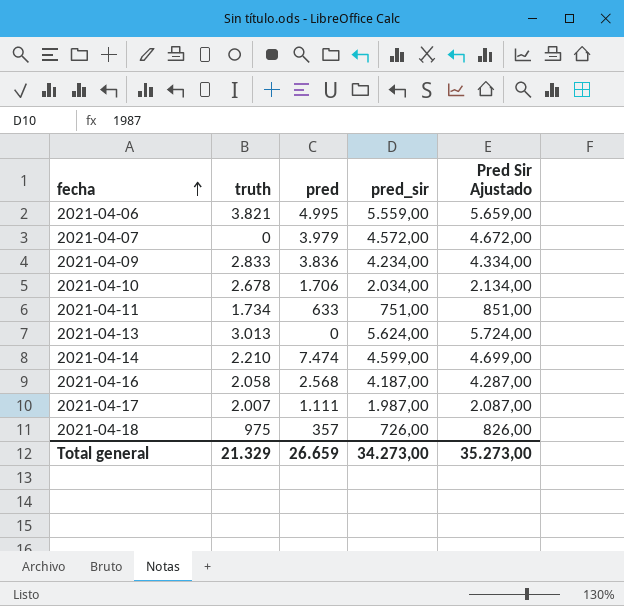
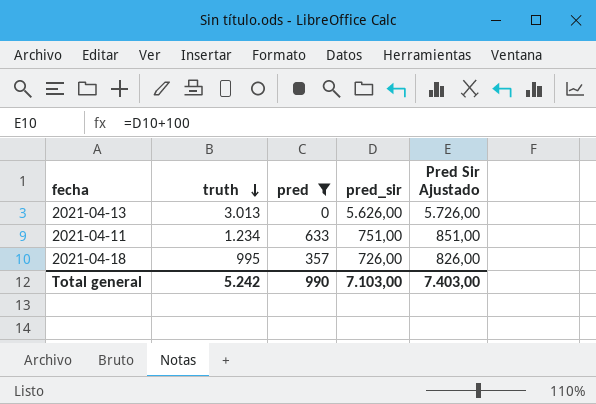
filter: none -> pred <= 633
row order: fecha ascending -> truth descending
2021-04-13 | pred_sir: 5.624,00 -> 5.626,00
2021-04-13 | Pred Sir Ajustado: 5.724,00 -> 5.726,00
2021-04-11 | truth: 1.734 -> 1.234
2021-04-18 | truth: 975 -> 995
Total general | truth: 21.329 -> 5.242
Total general | pred: 26.659 -> 990
Total general | pred_sir: 34.273,00 -> 7.103,00
Total general | Pred Sir Ajustado: 35.273,00 -> 7.403,00

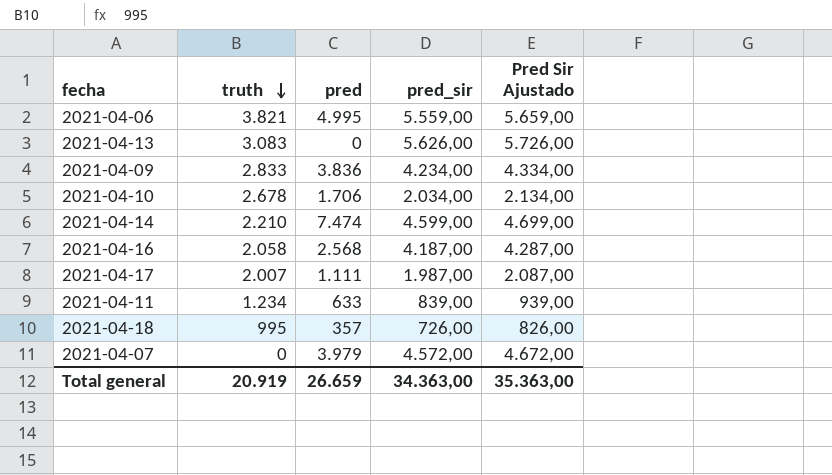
filter: pred <= 633 -> none
2021-04-13 | truth: 3.013 -> 3.083
2021-04-11 | pred_sir: 751,00 -> 839,00
2021-04-11 | Pred Sir Ajustado: 851,00 -> 939,00
Total general | truth: 5.242 -> 20.919
Total general | pred: 990 -> 26.659
Total general | pred_sir: 7.103,00 -> 34.363,00
Total general | Pred Sir Ajustado: 7.403,00 -> 35.363,00

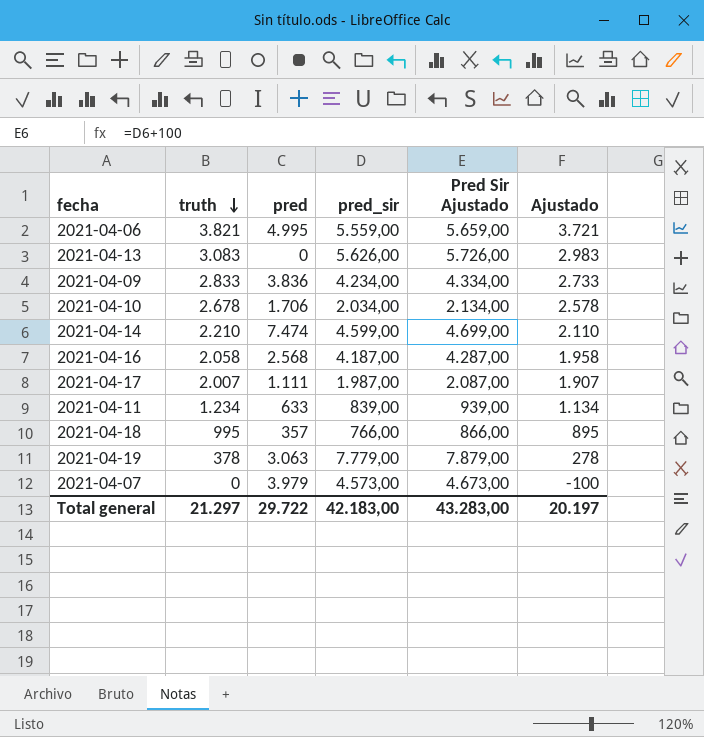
column Ajustado | formula: none -> [truth] - 100
2021-04-18 | pred_sir: 726,00 -> 766,00
2021-04-18 | Pred Sir Ajustado: 826,00 -> 866,00
row 2021-04-19: none -> 378 | 3.063 | 7.779,00 | 7.879,00 | 278
2021-04-07 | pred_sir: 4.572,00 -> 4.573,00
2021-04-07 | Pred Sir Ajustado: 4.672,00 -> 4.673,00
Total general | truth: 20.919 -> 21.297
Total general | pred: 26.659 -> 29.722
Total general | pred_sir: 34.363,00 -> 42.183,00
Total general | Pred Sir Ajustado: 35.363,00 -> 43.283,00

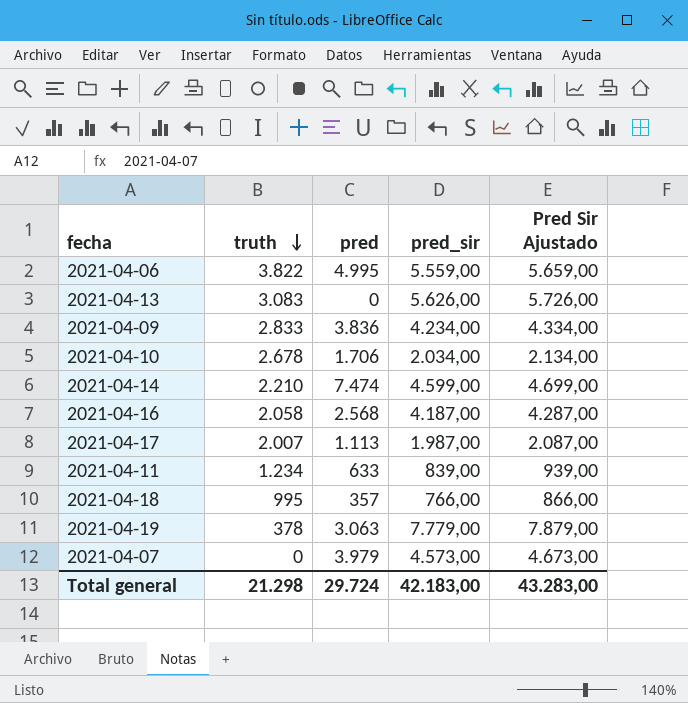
column Ajustado | formula: [truth] - 100 -> none
2021-04-06 | truth: 3.821 -> 3.822
2021-04-17 | pred: 1.111 -> 1.113
Total general | truth: 21.297 -> 21.298
Total general | pred: 29.722 -> 29.724

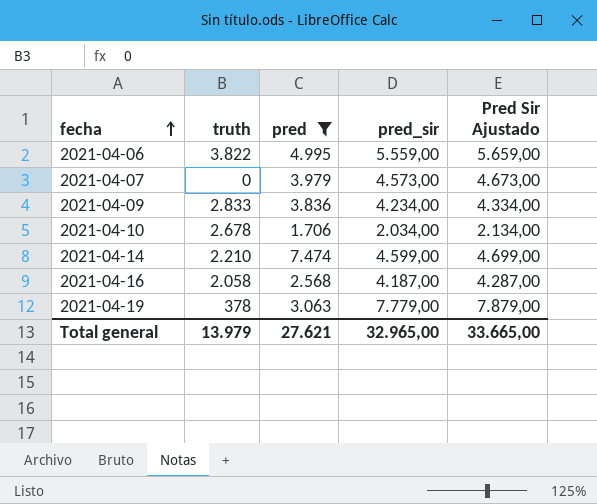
filter: none -> pred >= 1.706
row order: truth descending -> fecha ascending
Total general | truth: 21.298 -> 13.979
Total general | pred: 29.724 -> 27.621
Total general | pred_sir: 42.183,00 -> 32.965,00
Total general | Pred Sir Ajustado: 43.283,00 -> 33.665,00

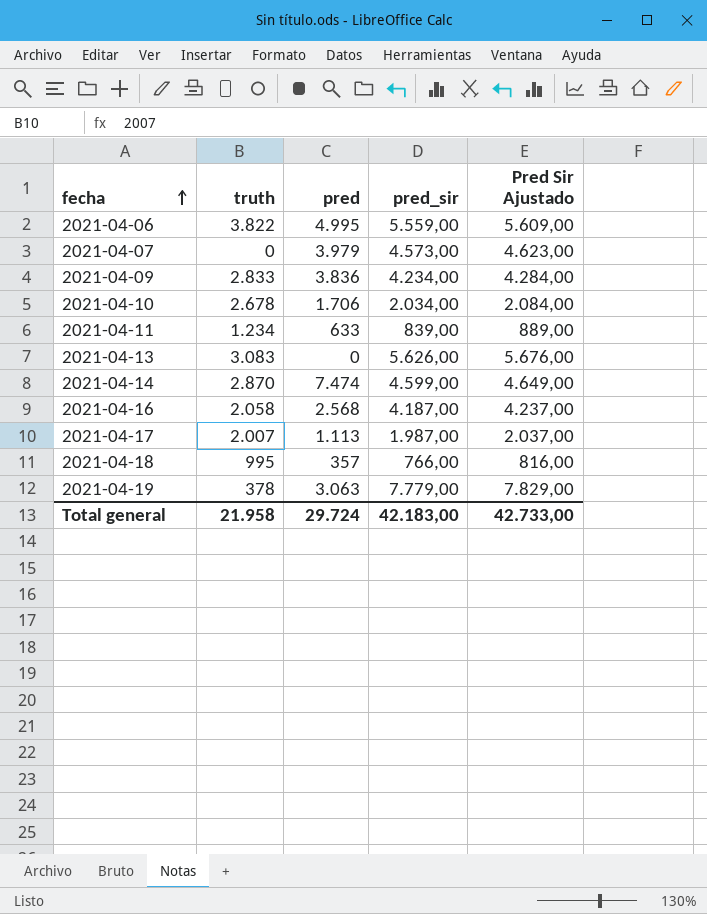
filter: pred >= 1.706 -> none
column Pred Sir Ajustado | formula: [pred_sir] + 100 -> [pred_sir] + 50
2021-04-14 | truth: 2.210 -> 2.870
Total general | truth: 13.979 -> 21.958
Total general | pred: 27.621 -> 29.724
Total general | pred_sir: 32.965,00 -> 42.183,00
Total general | Pred Sir Ajustado: 33.665,00 -> 42.733,00

